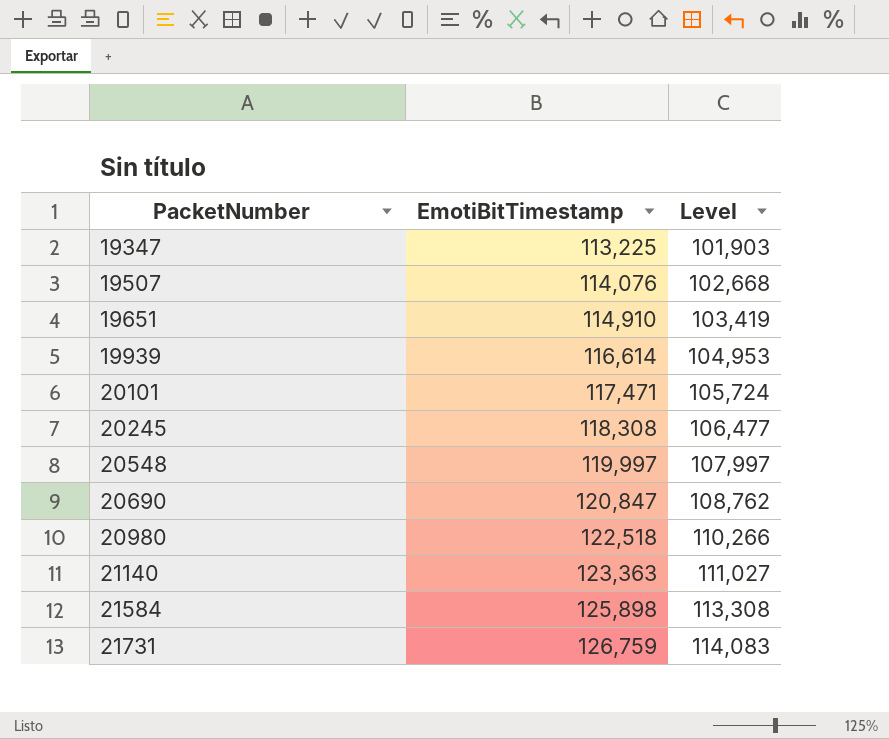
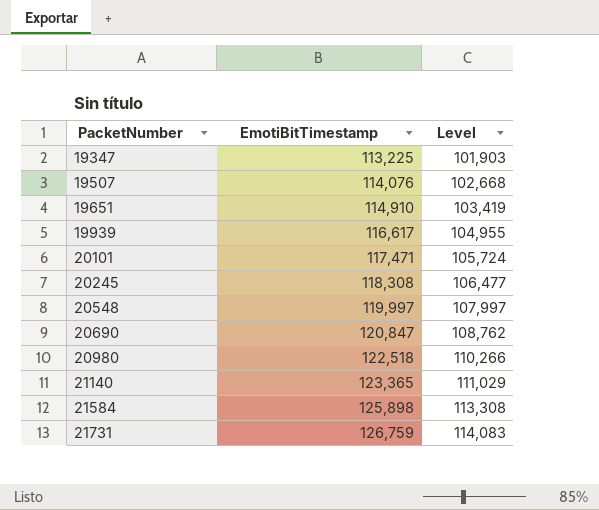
19939 | EmotiBitTimestamp: 116,614 -> 116,617
19939 | Level: 104,953 -> 104,955
21140 | EmotiBitTimestamp: 123,363 -> 123,365
21140 | Level: 111,027 -> 111,029

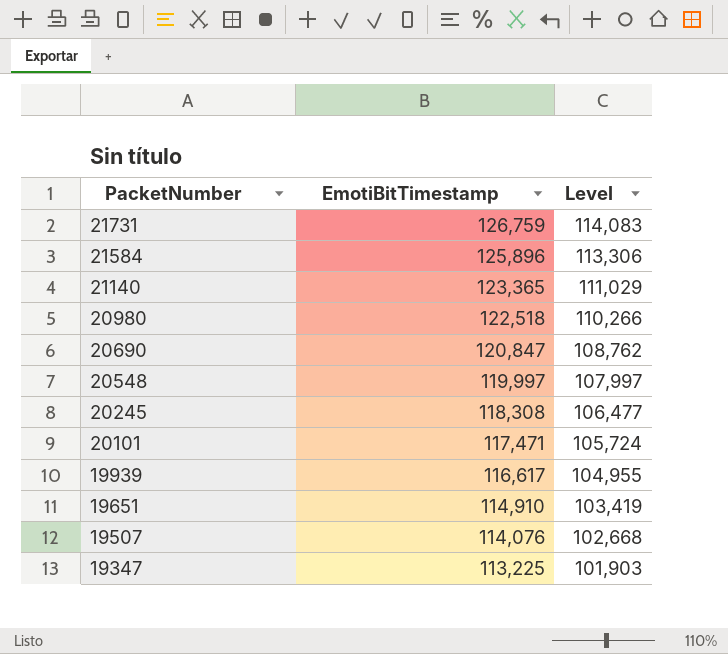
row order: PacketNumber ascending -> PacketNumber descending
21584 | EmotiBitTimestamp: 125,898 -> 125,896
21584 | Level: 113,308 -> 113,306

